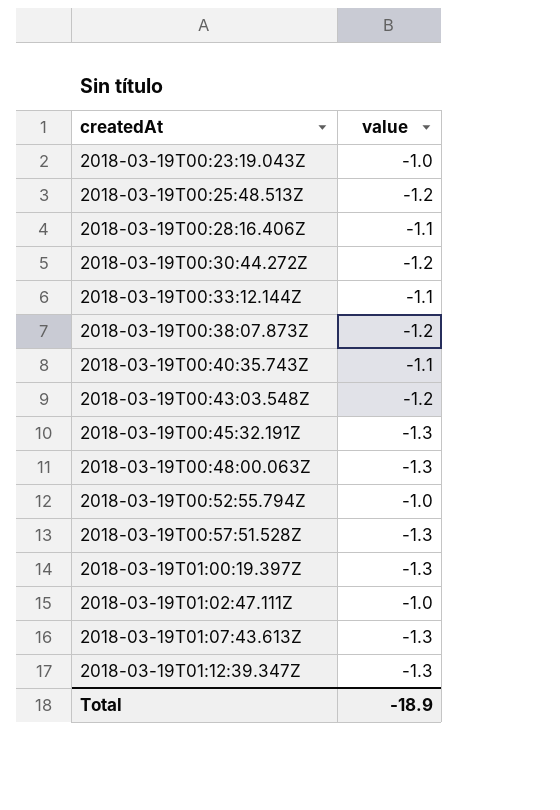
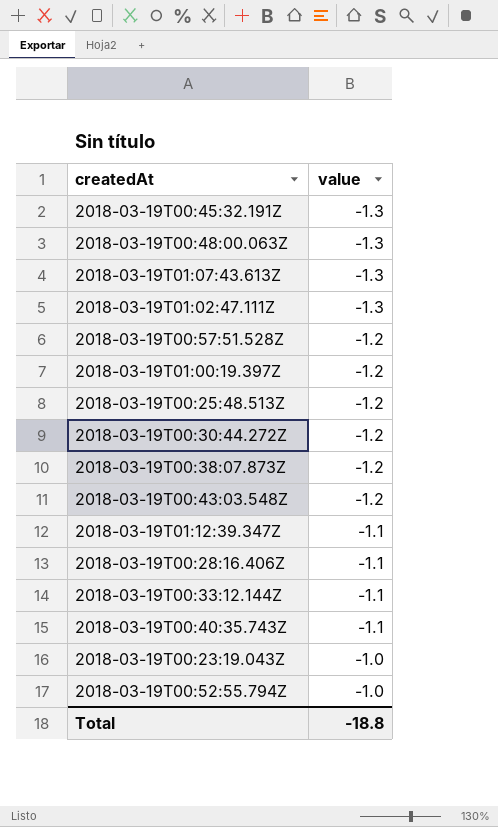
row order: createdAt ascending -> value ascending
2018-03-19T01:02:47.111Z | value: -1.0 -> -1.3
2018-03-19T00:57:51.528Z | value: -1.3 -> -1.2
2018-03-19T01:00:19.397Z | value: -1.3 -> -1.2
2018-03-19T01:12:39.347Z | value: -1.3 -> -1.1
Total | value: -18.9 -> -18.8

